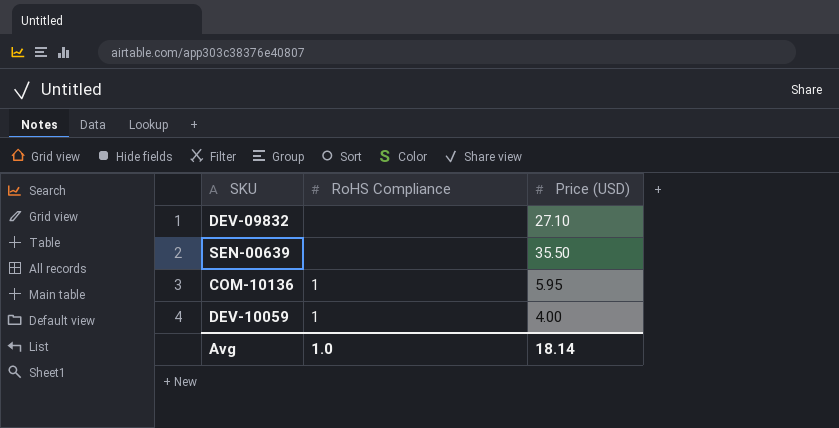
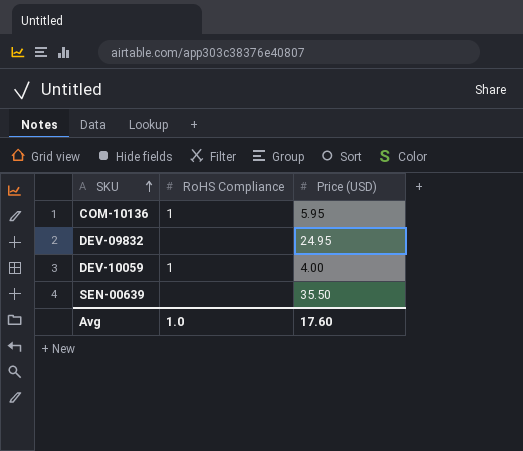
row order: none -> SKU ascending
DEV-09832 | Price (USD): 27.10 -> 24.95
Avg | Price (USD): 18.14 -> 17.60

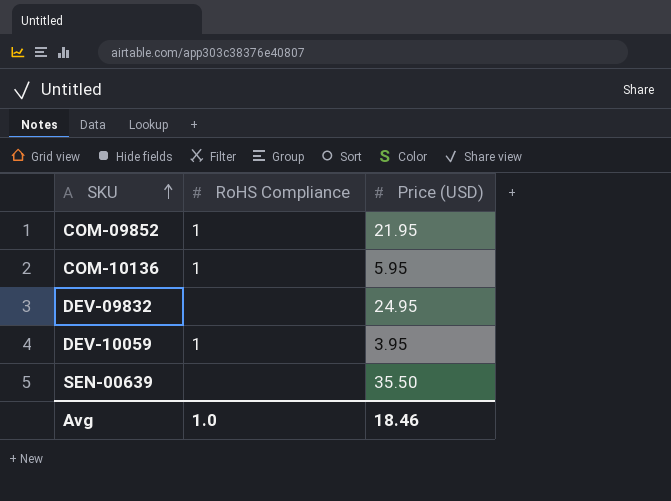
row COM-09852: none -> 1 | 21.95
DEV-10059 | Price (USD): 4.00 -> 3.95
Avg | Price (USD): 17.60 -> 18.46

